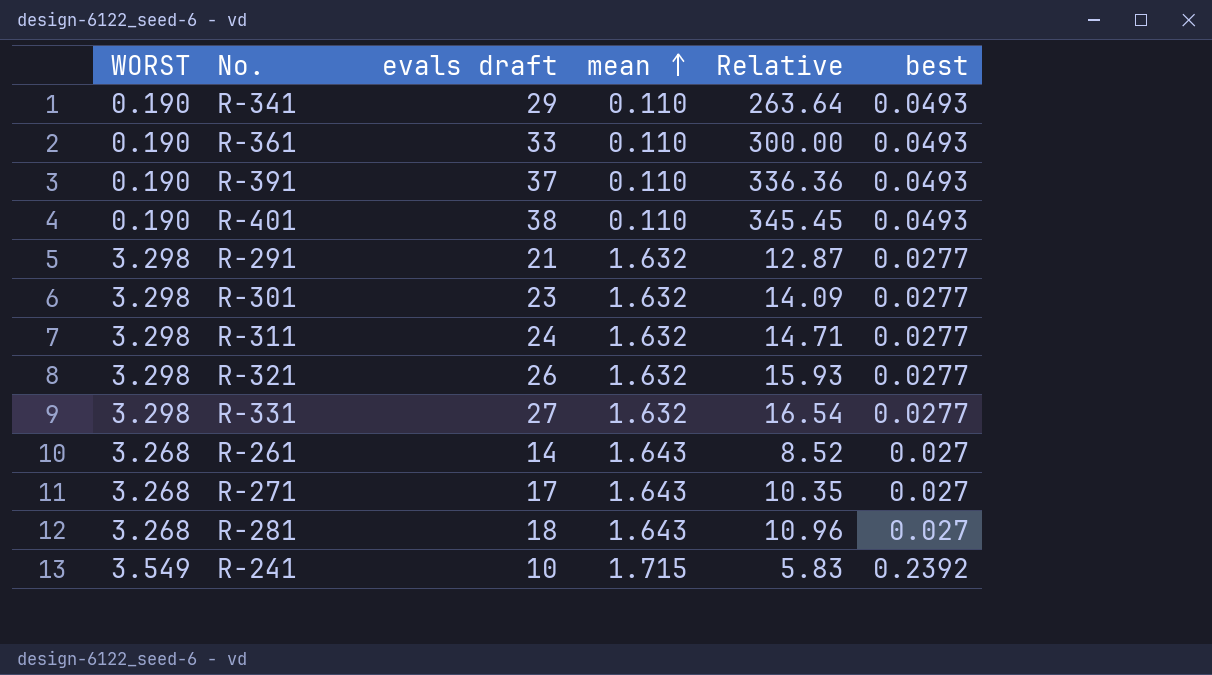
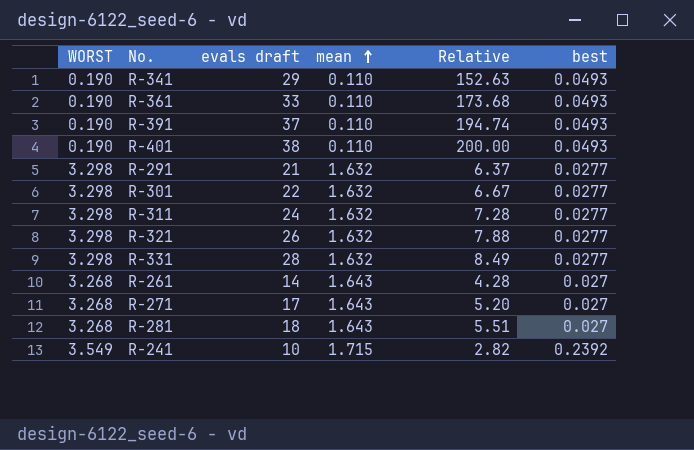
column Relative | formula: [evals draft] / [mean] -> [evals draft] / [WORST]
R-301 | evals draft: 23 -> 22
R-331 | evals draft: 27 -> 28

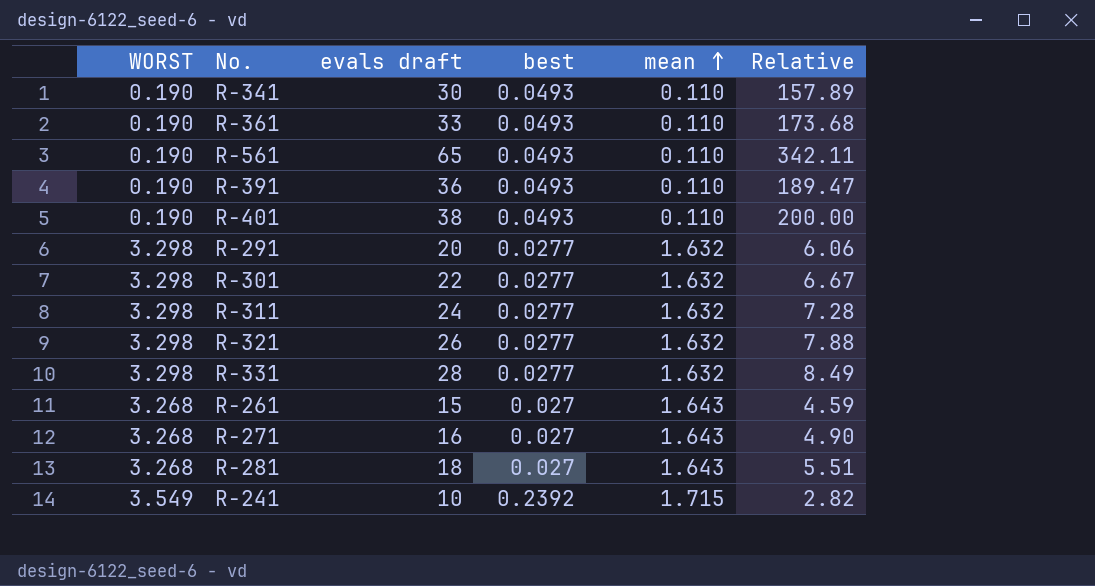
column best | position: 6 -> 4
R-341 | evals draft: 29 -> 30
R-341 | Relative: 152.63 -> 157.89
row R-561: none -> 0.190 | 65 | 0.0493 | 0.110 | 342.11
R-391 | evals draft: 37 -> 36
R-391 | Relative: 194.74 -> 189.47
R-291 | evals draft: 21 -> 20
R-291 | Relative: 6.37 -> 6.06
R-261 | evals draft: 14 -> 15
R-261 | Relative: 4.28 -> 4.59
R-271 | evals draft: 17 -> 16
R-271 | Relative: 5.20 -> 4.90

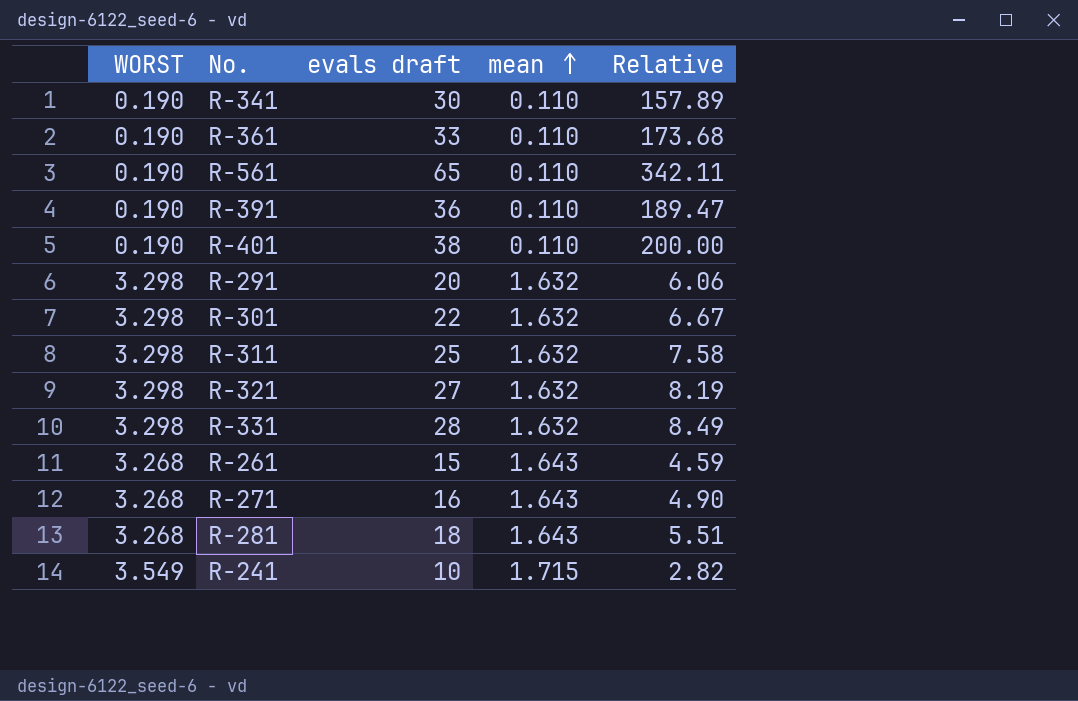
column best | position: 4 -> none
R-311 | evals draft: 24 -> 25
R-311 | Relative: 7.28 -> 7.58
R-321 | evals draft: 26 -> 27
R-321 | Relative: 7.88 -> 8.19

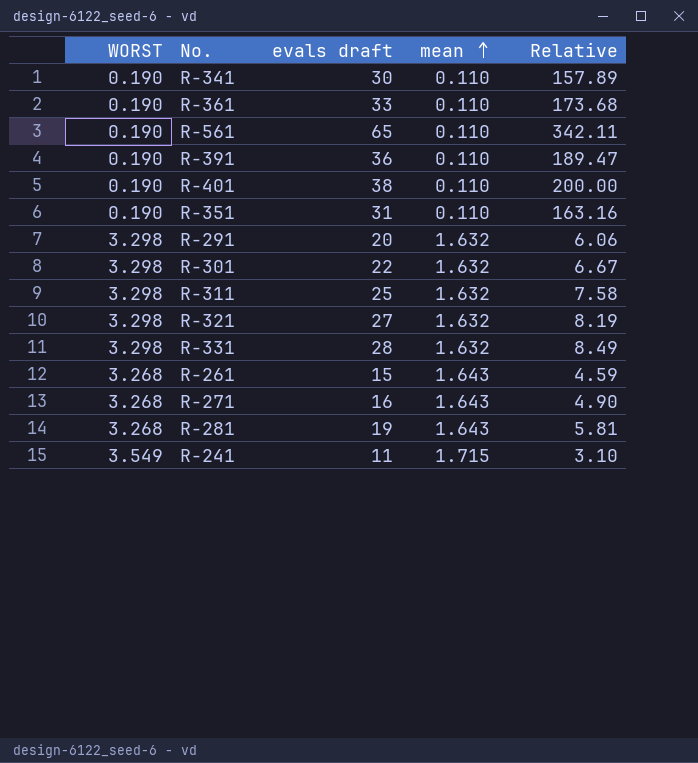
row R-351: none -> 0.190 | 31 | 0.110 | 163.16
R-281 | evals draft: 18 -> 19
R-281 | Relative: 5.51 -> 5.81
R-241 | evals draft: 10 -> 11
R-241 | Relative: 2.82 -> 3.10

